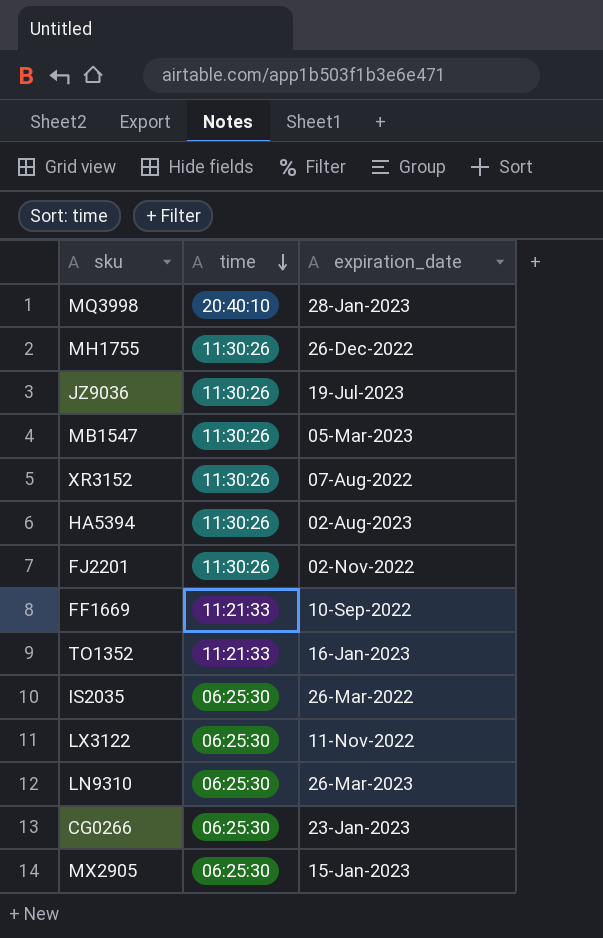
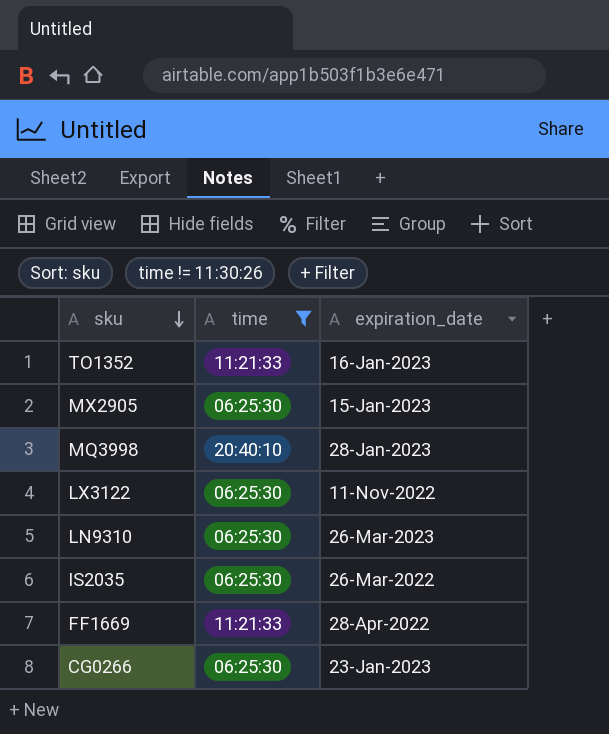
filter: none -> time != 11:30:26
row order: time descending -> sku descending
FF1669 | expiration_date: 10-Sep-2022 -> 28-Apr-2022

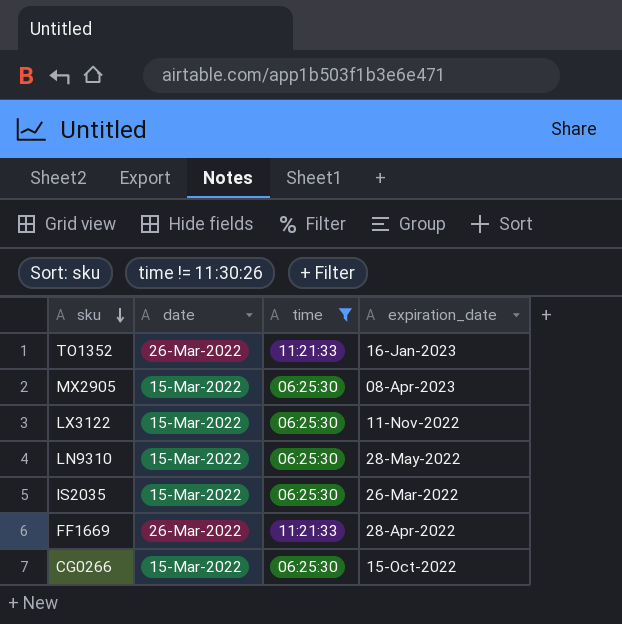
column date | position: none -> 2
row MQ3998: 20:40:10 | 28-Jan-2023 -> none
MX2905 | expiration_date: 15-Jan-2023 -> 08-Apr-2023
LN9310 | expiration_date: 26-Mar-2023 -> 28-May-2022
CG0266 | expiration_date: 23-Jan-2023 -> 15-Oct-2022

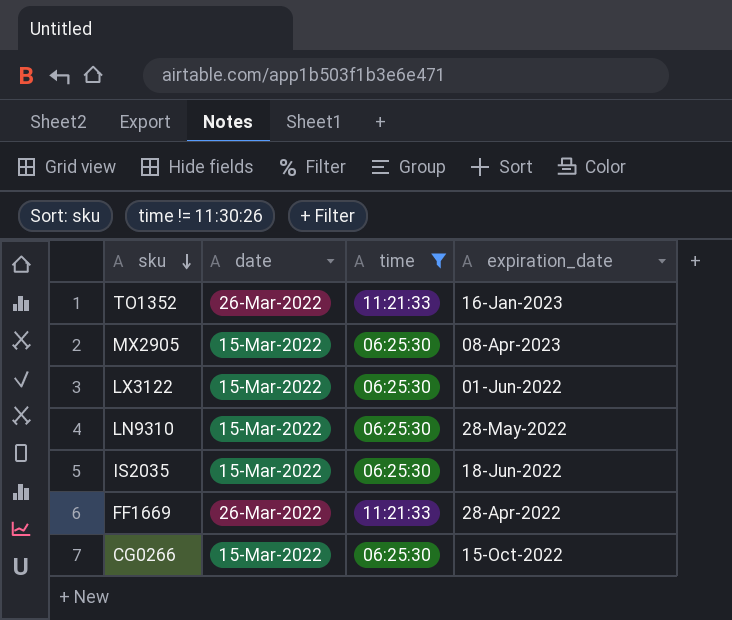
LX3122 | expiration_date: 11-Nov-2022 -> 01-Jun-2022
IS2035 | expiration_date: 26-Mar-2022 -> 18-Jun-2022

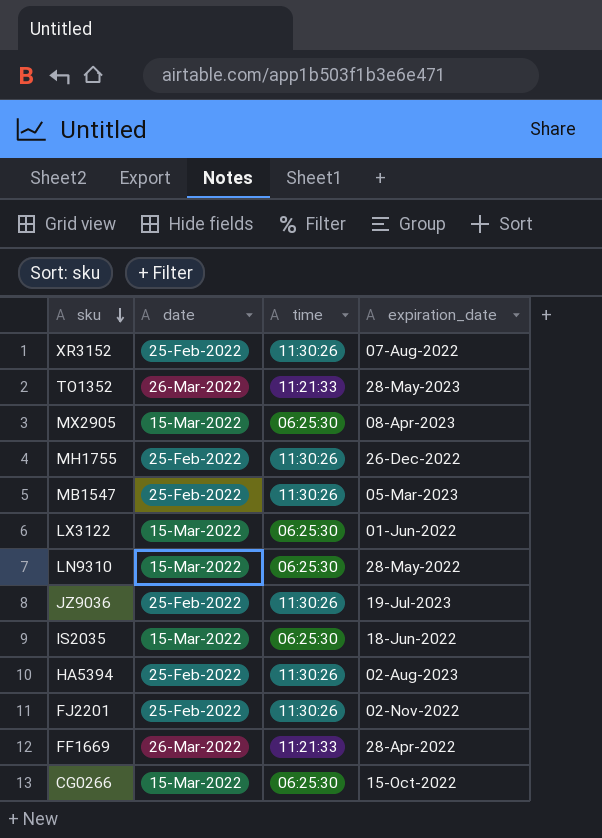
filter: time != 11:30:26 -> none
TO1352 | expiration_date: 16-Jan-2023 -> 28-May-2023

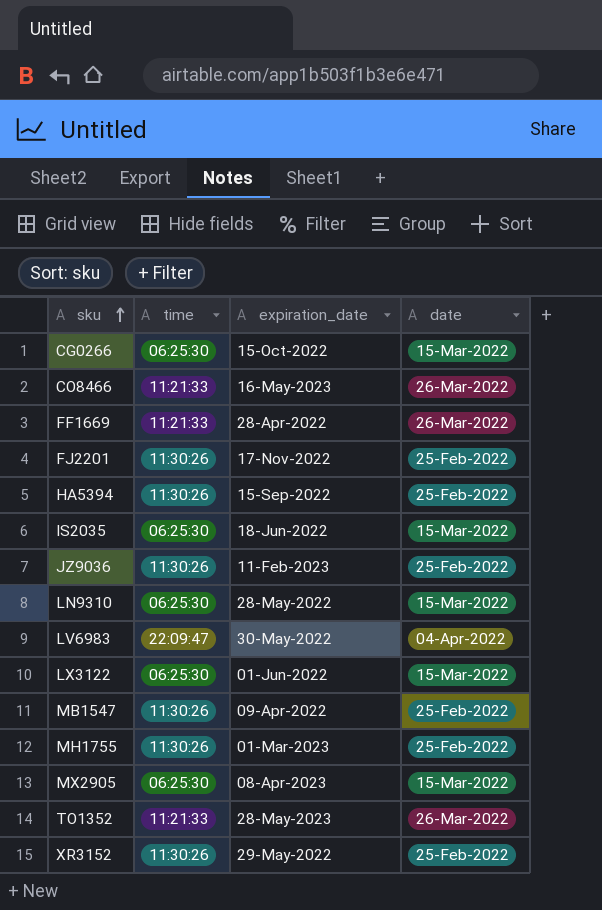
row order: sku descending -> sku ascending
column date | position: 2 -> 4
row CO8466: none -> 11:21:33 | 16-May-2023 | 26-Mar-2022
FJ2201 | expiration_date: 02-Nov-2022 -> 17-Nov-2022
HA5394 | expiration_date: 02-Aug-2023 -> 15-Sep-2022
JZ9036 | expiration_date: 19-Jul-2023 -> 11-Feb-2023
row LV6983: none -> 22:09:47 | 30-May-2022 | 04-Apr-2022
MB1547 | expiration_date: 05-Mar-2023 -> 09-Apr-2022
MH1755 | expiration_date: 26-Dec-2022 -> 01-Mar-2023
XR3152 | expiration_date: 07-Aug-2022 -> 29-May-2022

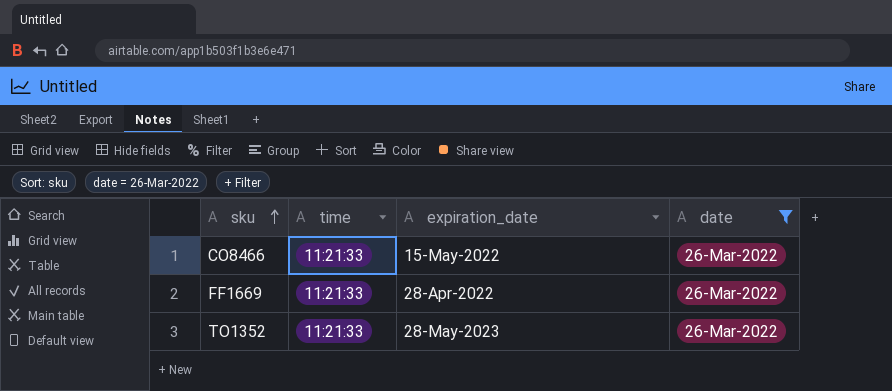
filter: none -> date = 26-Mar-2022
CO8466 | expiration_date: 16-May-2023 -> 15-May-2022

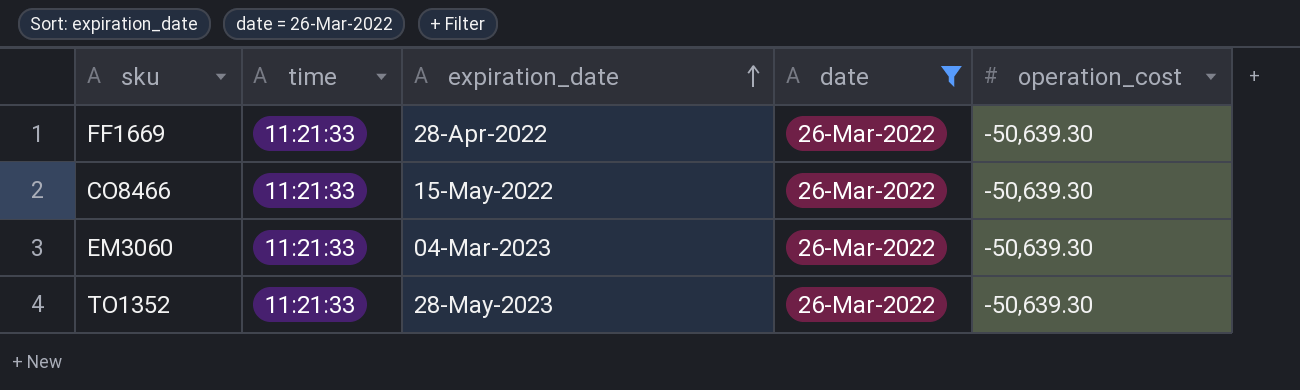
row order: sku ascending -> expiration_date ascending
column operation_cost | position: none -> 5
row EM3060: none -> 11:21:33 | 04-Mar-2023 | 26-Mar-2022 | -50,639.30

